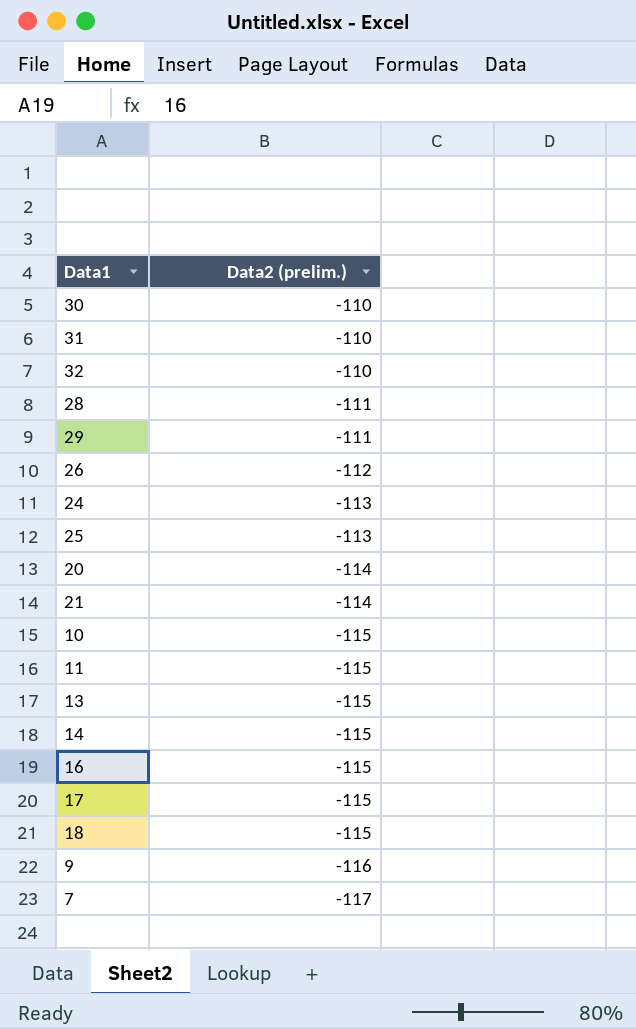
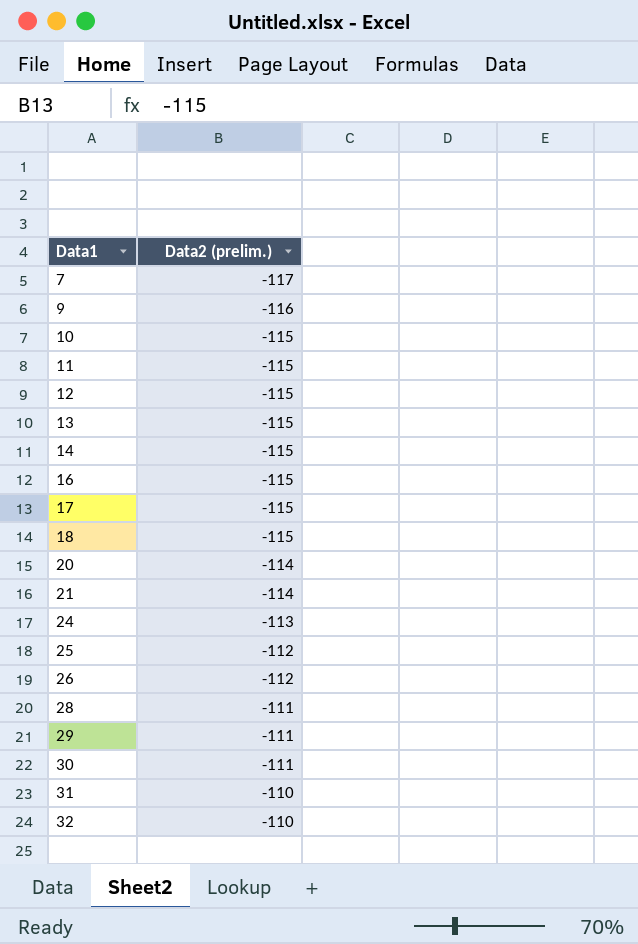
row order: Data2 (prelim.) descending -> Data1 ascending
row 12: none -> -115
25 | Data2 (prelim.): -113 -> -112
30 | Data2 (prelim.): -110 -> -111

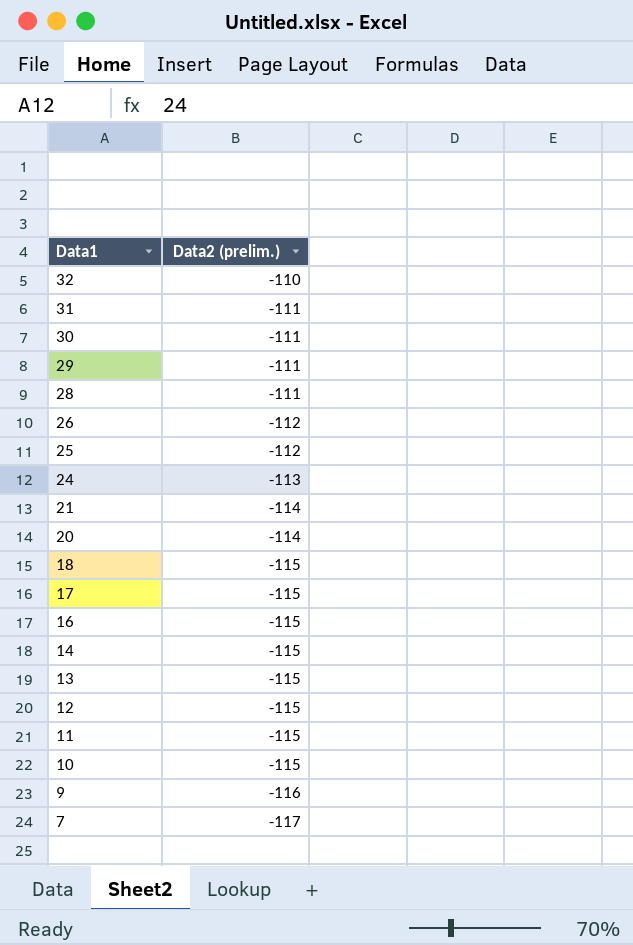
row order: Data1 ascending -> Data1 descending
31 | Data2 (prelim.): -110 -> -111

